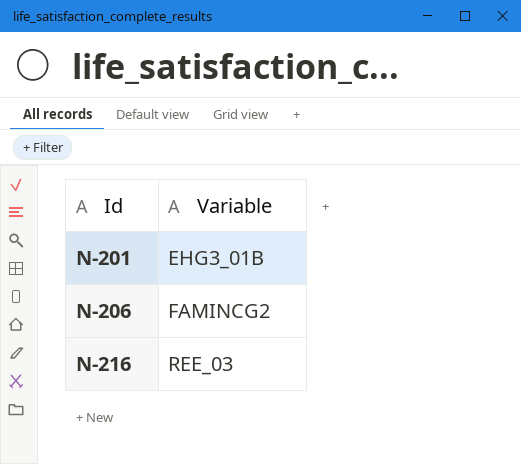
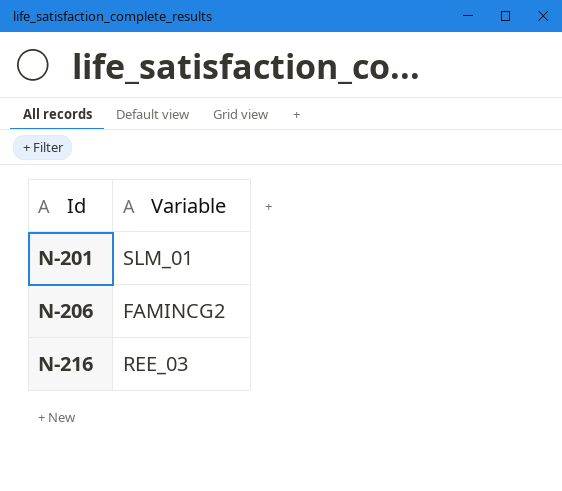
N-201 | Variable: EHG3_01B -> SLM_01

